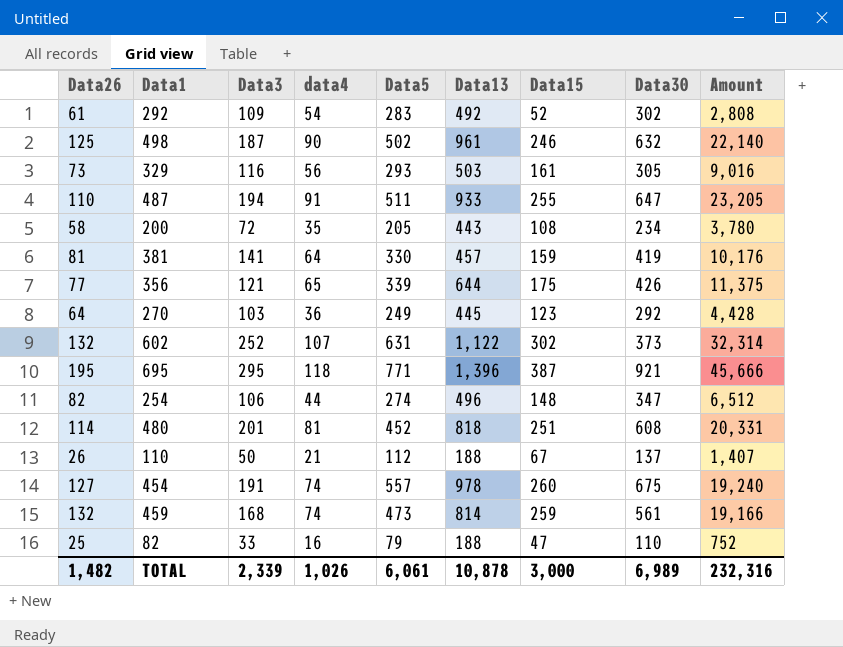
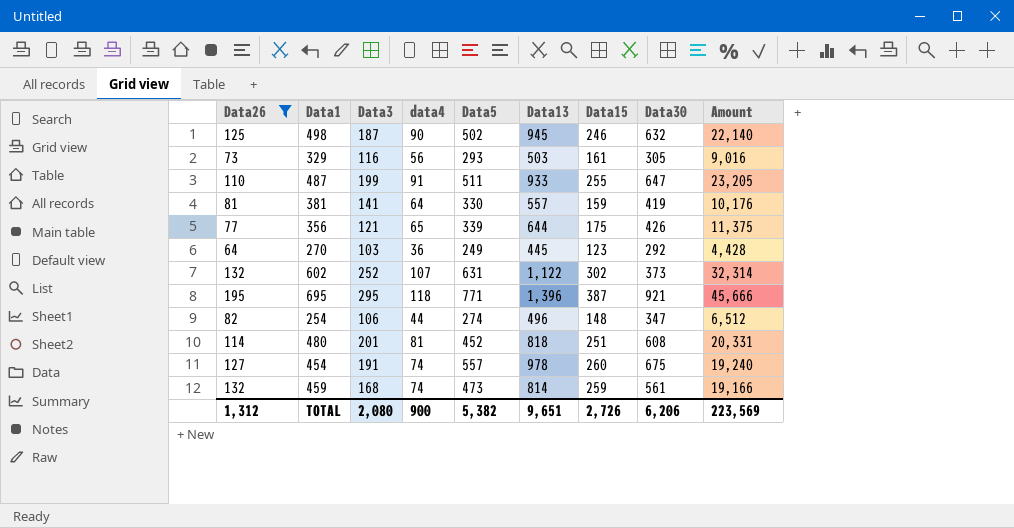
filter: none -> Data26 >= 64
498 | Data13: 961 -> 945
487 | Data3: 194 -> 199
381 | Data13: 457 -> 557
TOTAL | Data26: 1,482 -> 1,312
TOTAL | Data3: 2,339 -> 2,080
TOTAL | data4: 1,026 -> 900
TOTAL | Data5: 6,061 -> 5,382
TOTAL | Data13: 10,878 -> 9,651
TOTAL | Data15: 3,000 -> 2,726
TOTAL | Data30: 6,989 -> 6,206
TOTAL | Amount: 232,316 -> 223,569

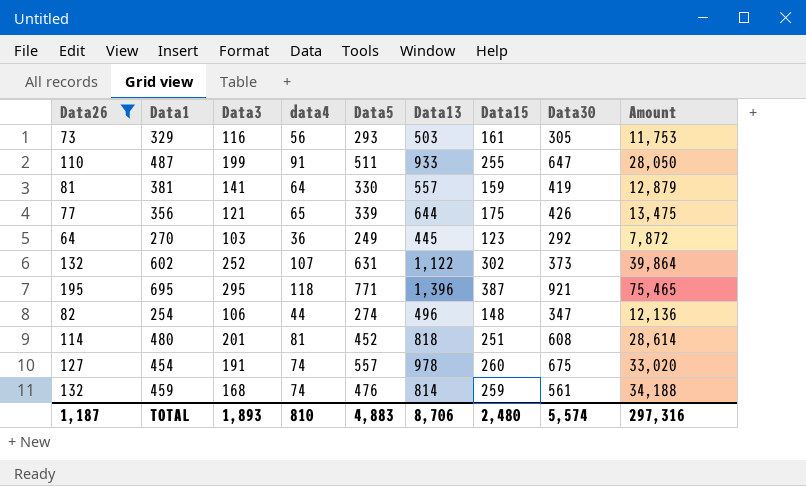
column Amount | formula: [data4] * [Data15] -> [Data26] * [Data15]
row 498: 125 | 187 | 90 | 502 | 945 | 246 | 632 | 22,140 -> none
459 | Data5: 473 -> 476
TOTAL | Data26: 1,312 -> 1,187
TOTAL | Data3: 2,080 -> 1,893
TOTAL | data4: 900 -> 810
TOTAL | Data5: 5,382 -> 4,883
TOTAL | Data13: 9,651 -> 8,706
TOTAL | Data15: 2,726 -> 2,480
TOTAL | Data30: 6,206 -> 5,574
TOTAL | Amount: 223,569 -> 297,316

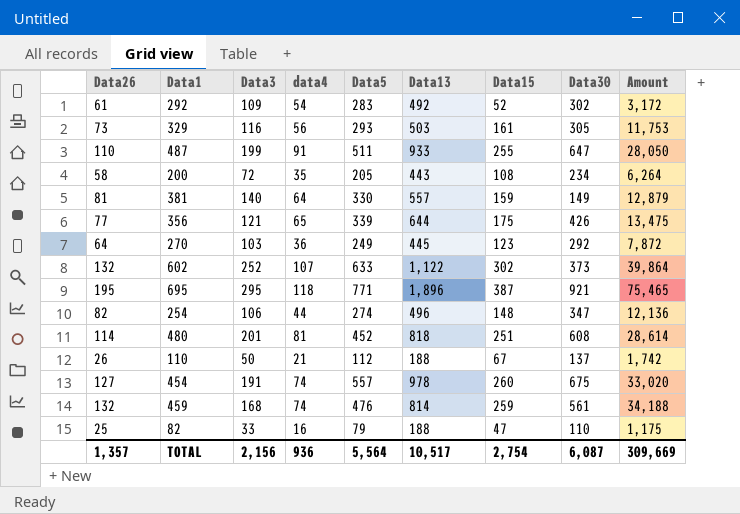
filter: Data26 >= 64 -> none
381 | Data3: 141 -> 140
381 | Data30: 419 -> 149
602 | Data5: 631 -> 633
695 | Data13: 1,396 -> 1,896
TOTAL | Data26: 1,187 -> 1,357
TOTAL | Data3: 1,893 -> 2,156
TOTAL | data4: 810 -> 936
TOTAL | Data5: 4,883 -> 5,564
TOTAL | Data13: 8,706 -> 10,517
TOTAL | Data15: 2,480 -> 2,754
TOTAL | Data30: 5,574 -> 6,087
TOTAL | Amount: 297,316 -> 309,669

